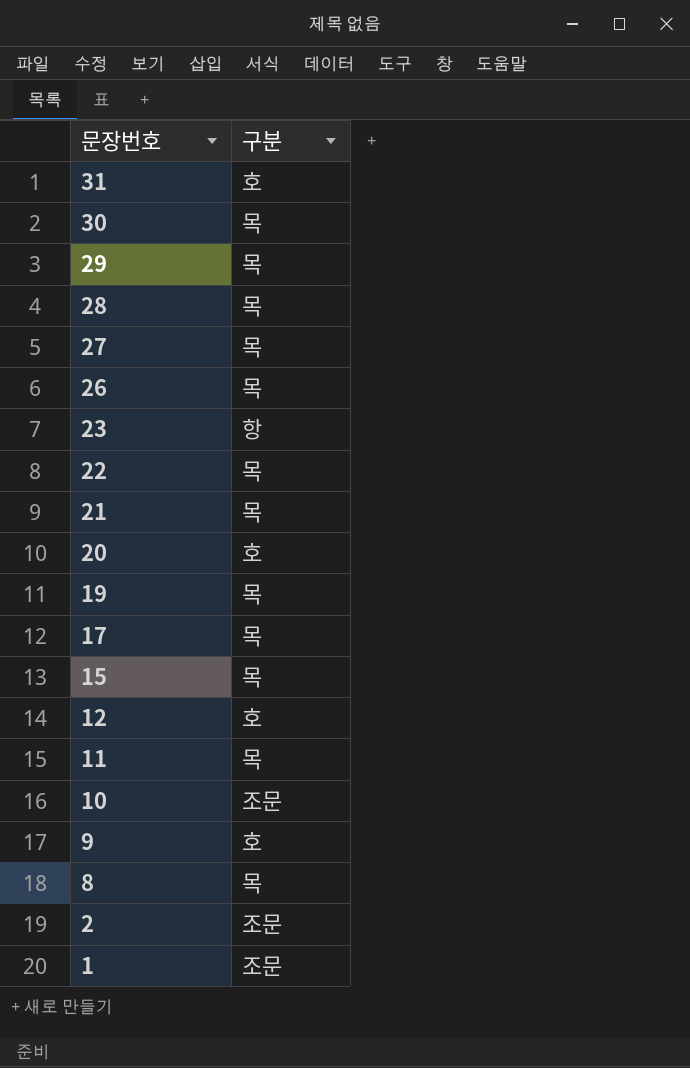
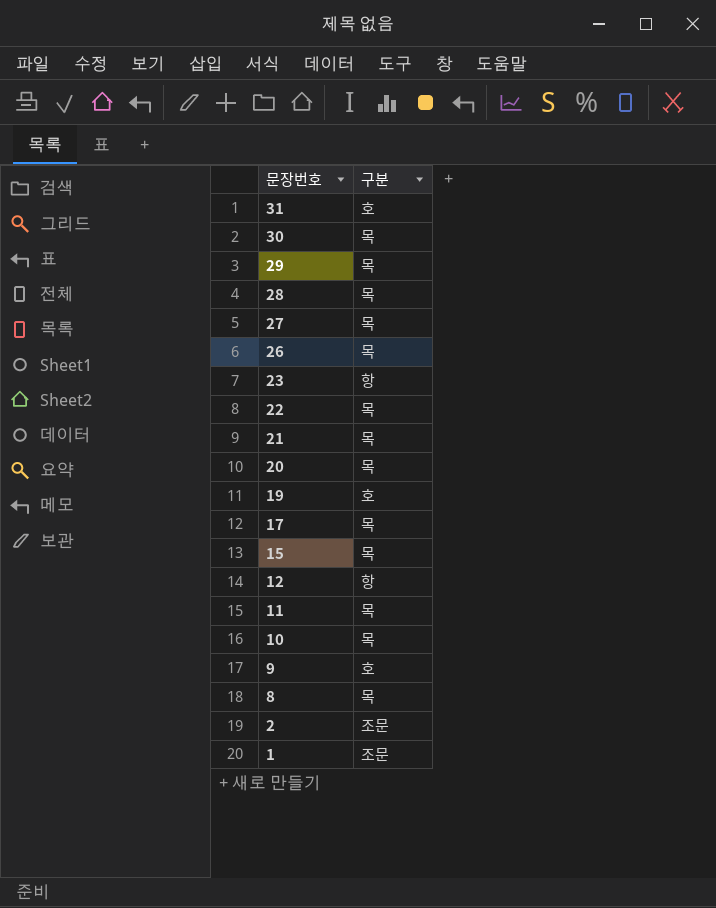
20 | 구분: 호 -> 목
19 | 구분: 목 -> 호
12 | 구분: 호 -> 항
10 | 구분: 조문 -> 목

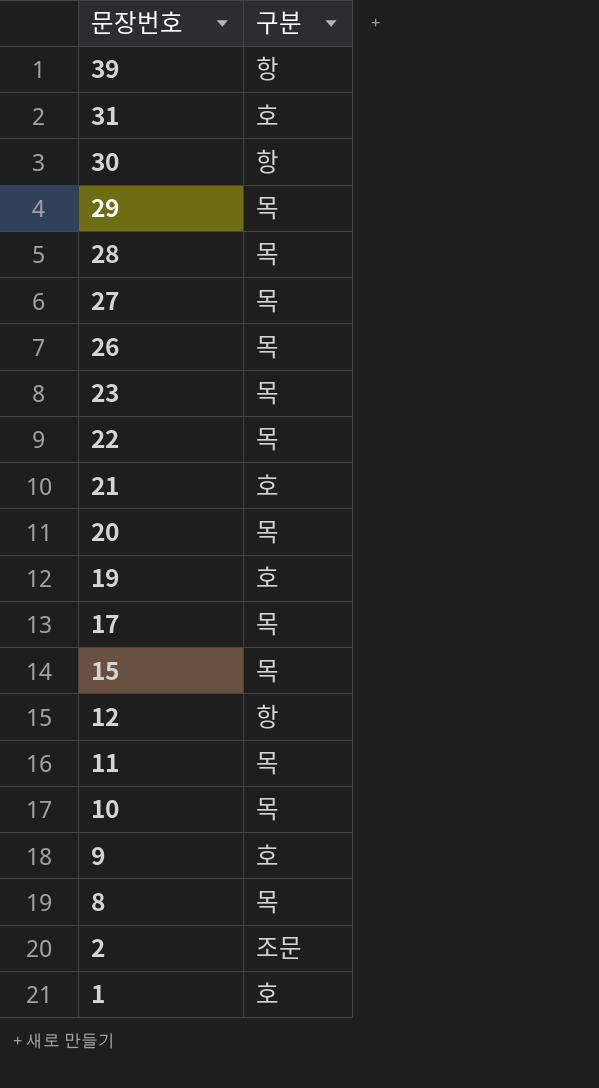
row 39: none -> 항
30 | 구분: 목 -> 항
23 | 구분: 항 -> 목
21 | 구분: 목 -> 호
1 | 구분: 조문 -> 호

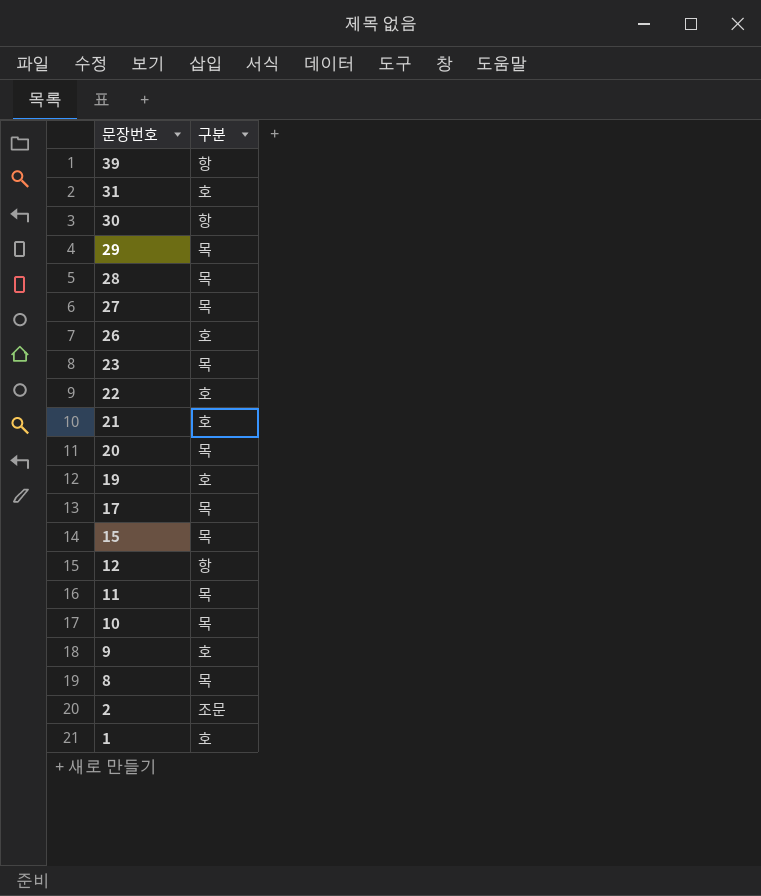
26 | 구분: 목 -> 호
22 | 구분: 목 -> 호

